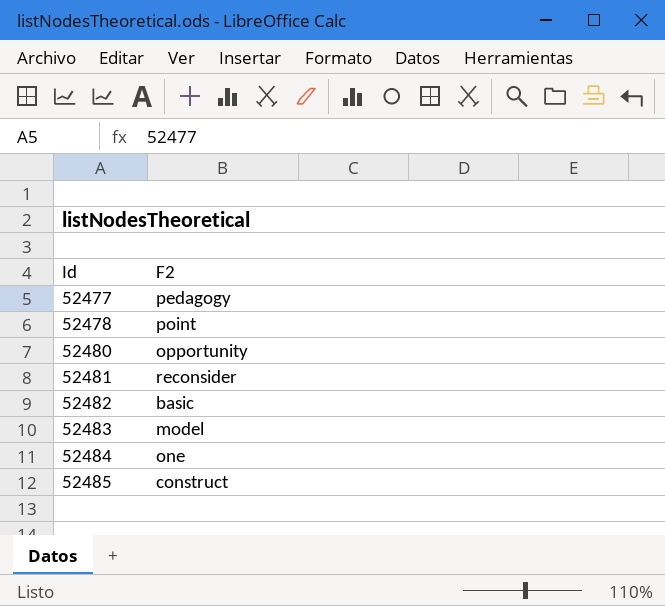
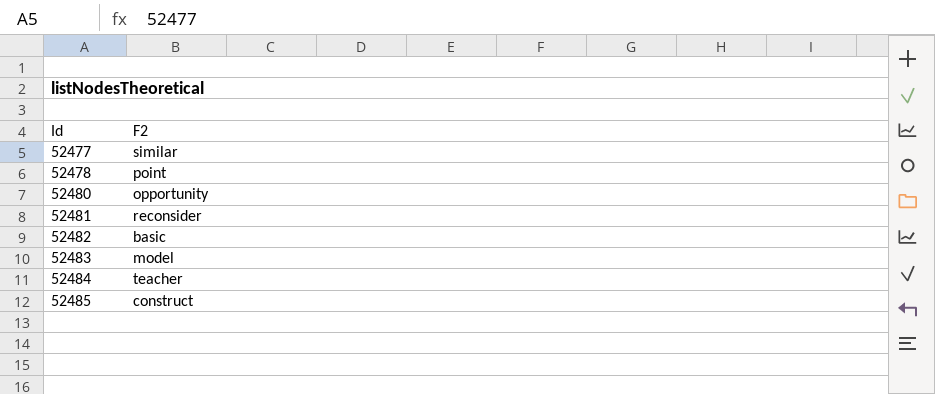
52477 | F2: pedagogy -> similar
52484 | F2: one -> teacher

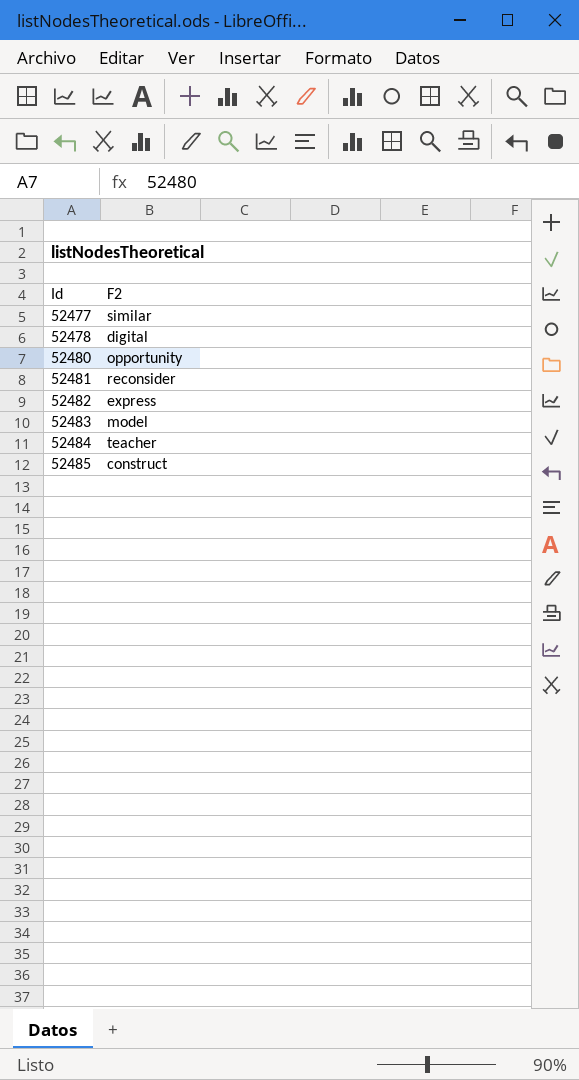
52478 | F2: point -> digital
52482 | F2: basic -> express

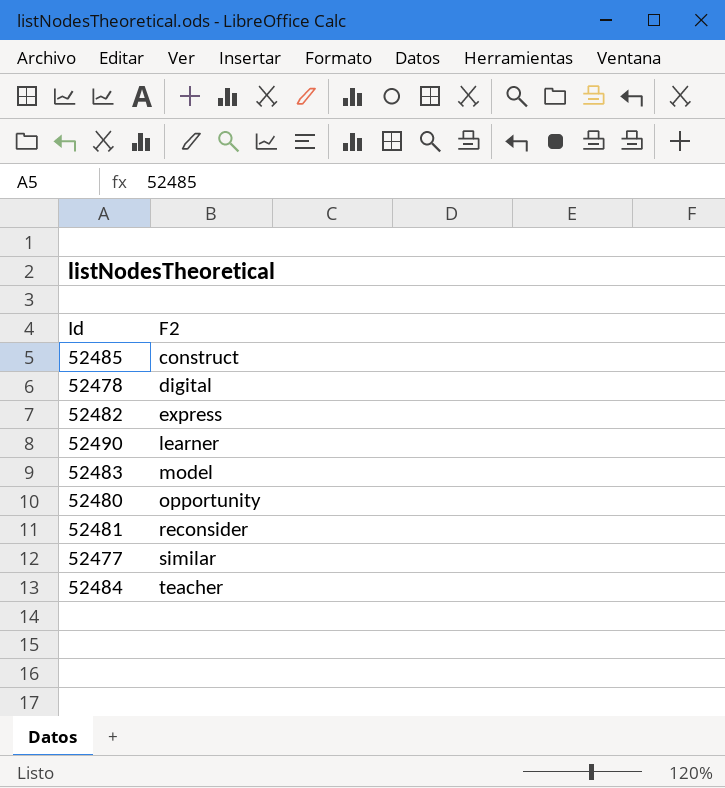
row order: Id ascending -> F2 ascending
row 52490: none -> learner

